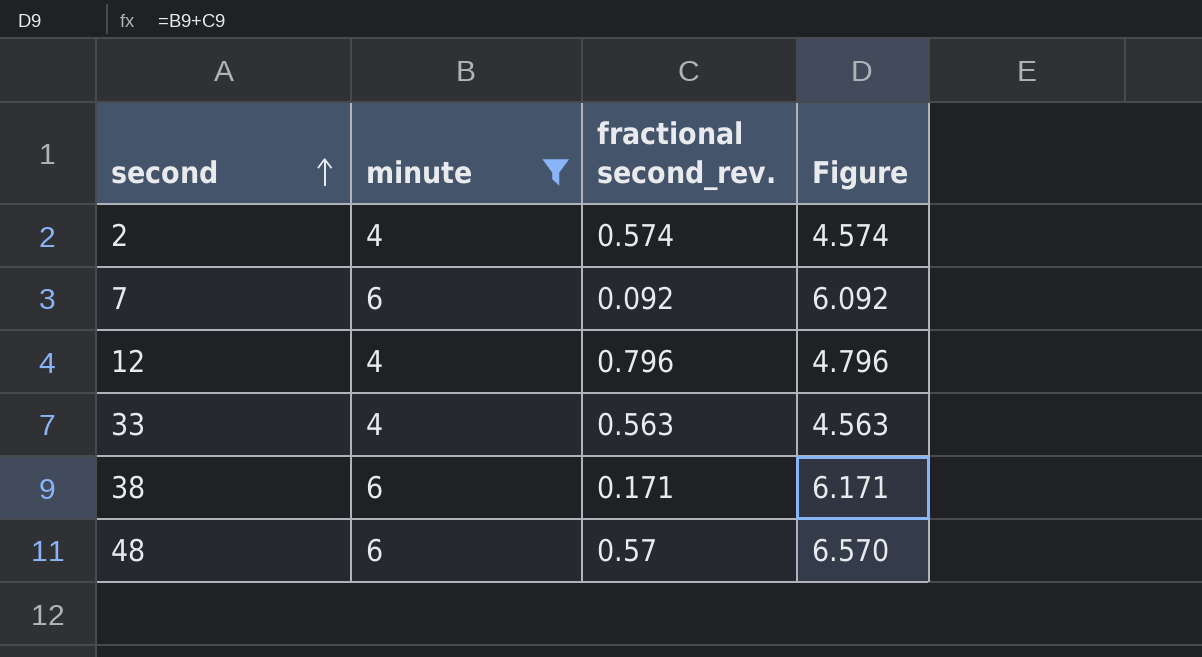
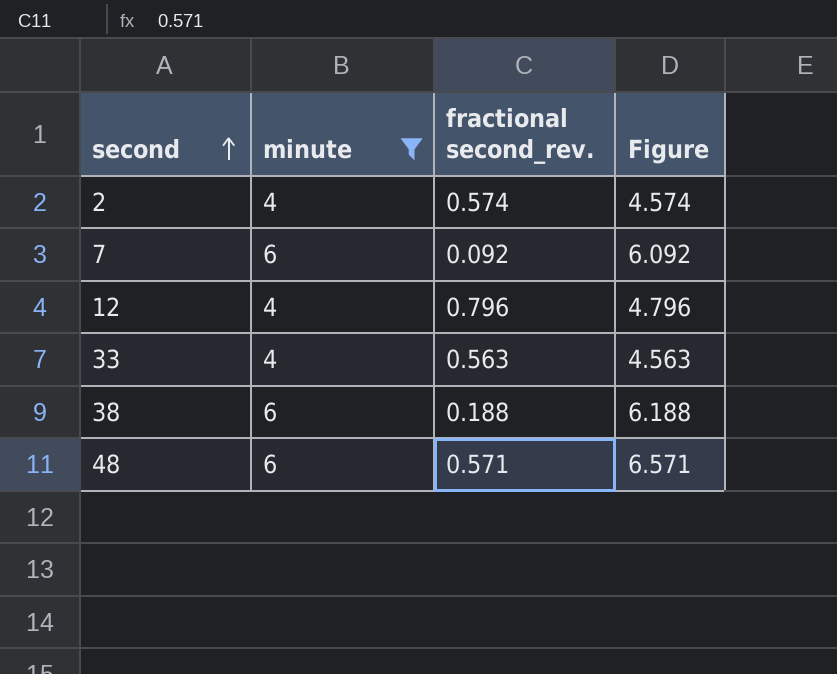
38 | fractional second_rev.: 0.171 -> 0.188
38 | Figure: 6.171 -> 6.188
48 | fractional second_rev.: 0.57 -> 0.571
48 | Figure: 6.570 -> 6.571

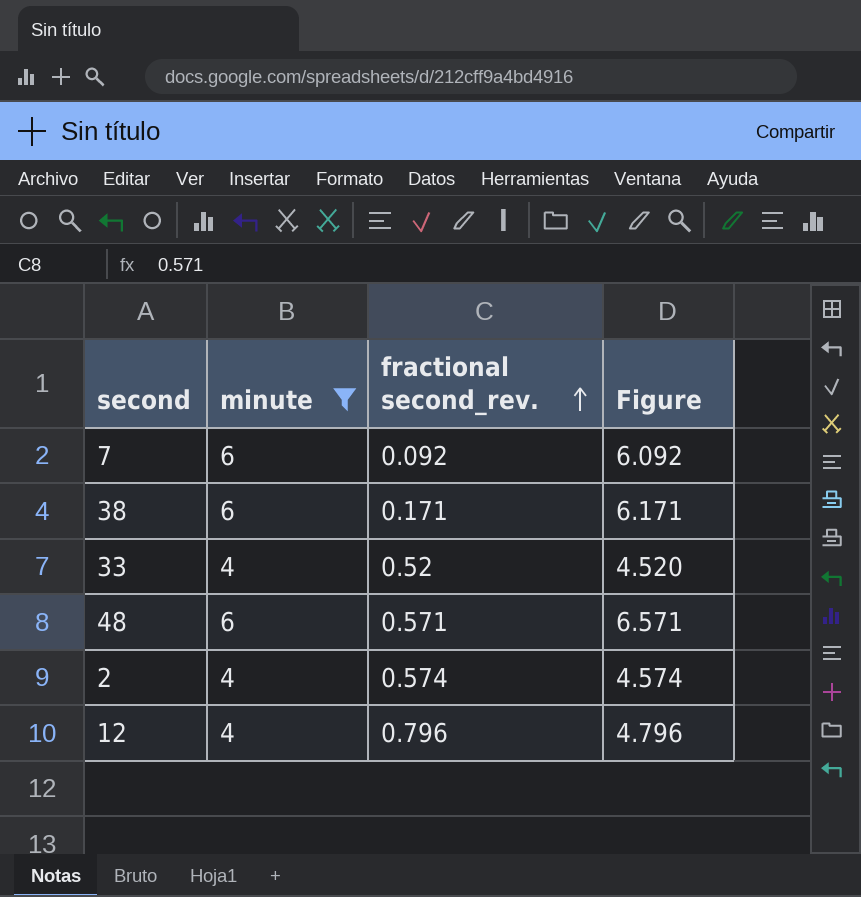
row order: second ascending -> fractional second_rev. ascending
38 | fractional second_rev.: 0.188 -> 0.171
38 | Figure: 6.188 -> 6.171
33 | fractional second_rev.: 0.563 -> 0.52
33 | Figure: 4.563 -> 4.520

